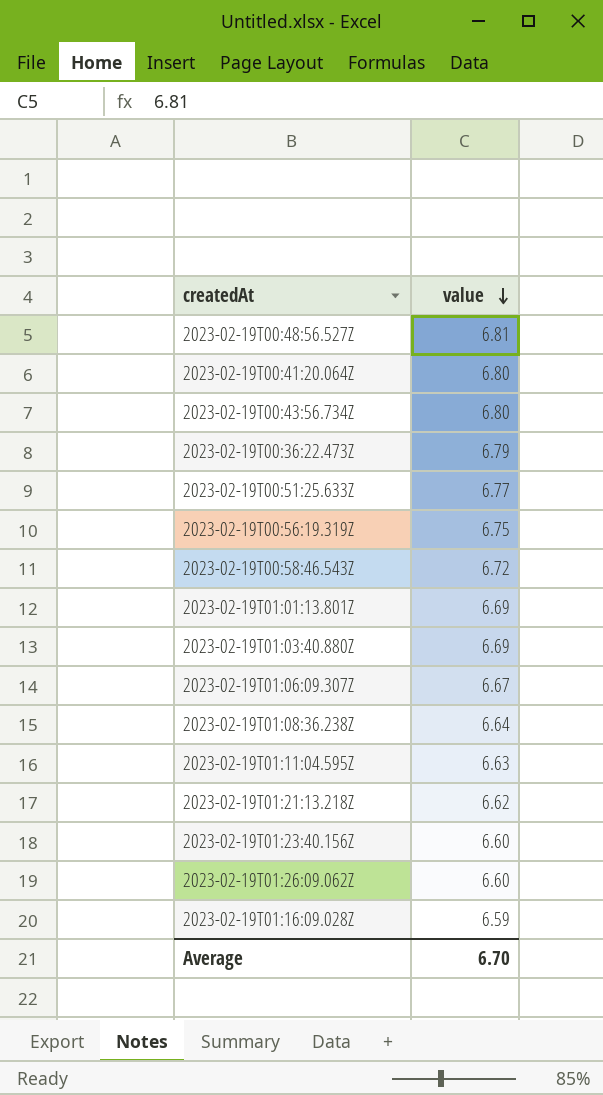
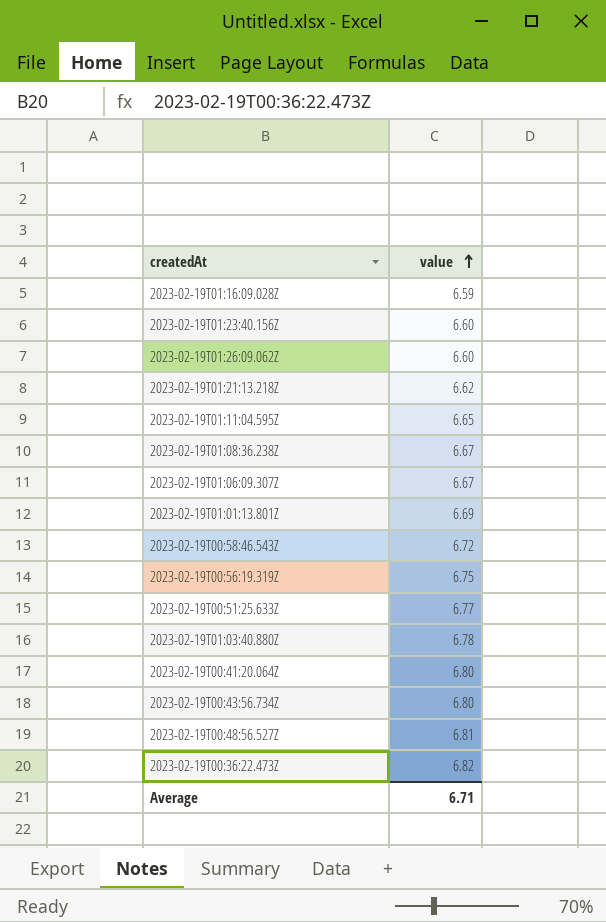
row order: value descending -> value ascending
2023-02-19T01:11:04.595Z | value: 6.63 -> 6.65
2023-02-19T01:08:36.238Z | value: 6.64 -> 6.67
2023-02-19T01:03:40.880Z | value: 6.69 -> 6.78
2023-02-19T00:36:22.473Z | value: 6.79 -> 6.82
Average | value: 6.70 -> 6.71

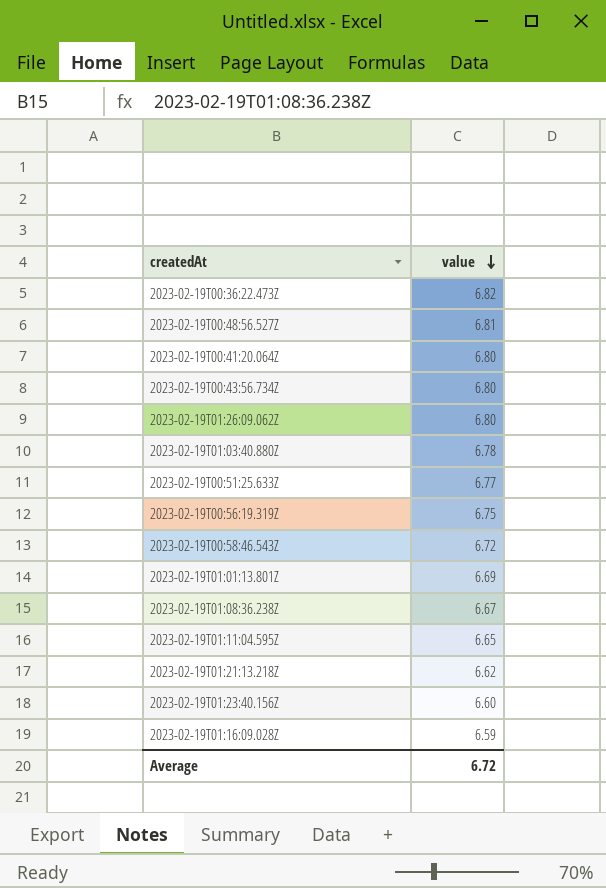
row order: value ascending -> value descending
row 2023-02-19T01:06:09.307Z: 6.67 -> none
2023-02-19T01:26:09.062Z | value: 6.60 -> 6.80
Average | value: 6.71 -> 6.72

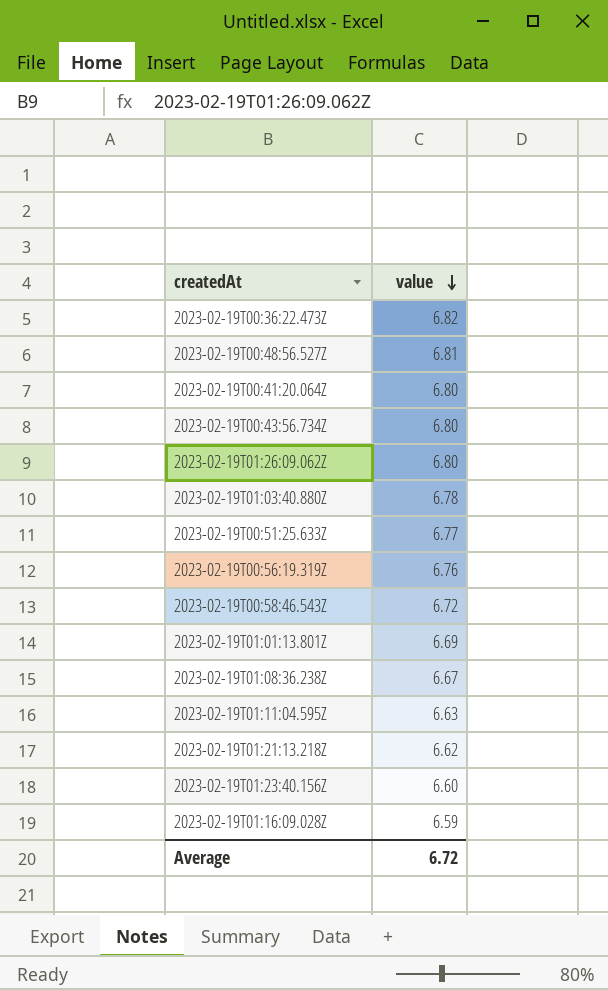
2023-02-19T00:56:19.319Z | value: 6.75 -> 6.76
2023-02-19T01:11:04.595Z | value: 6.65 -> 6.63

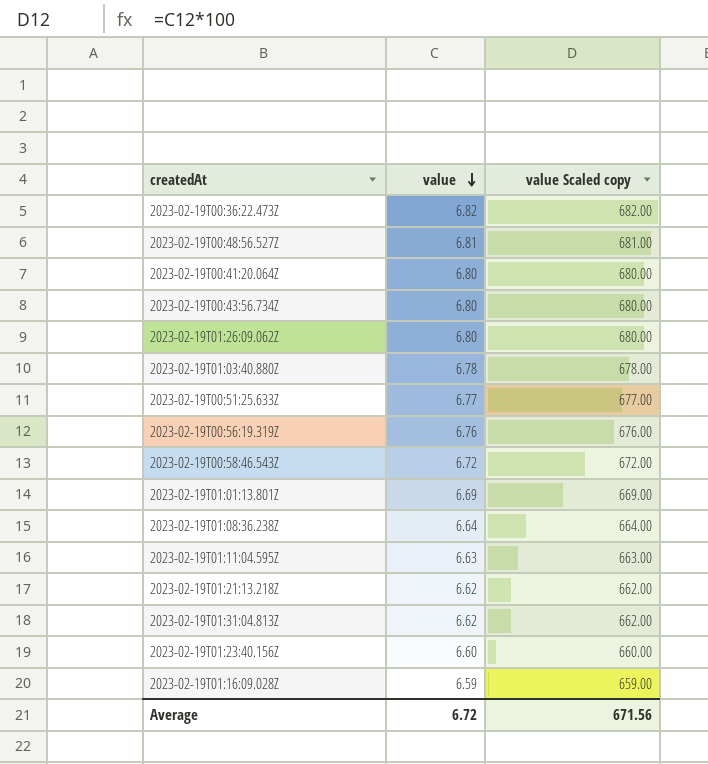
column value Scaled copy | formula: none -> [value] * 100
2023-02-19T01:08:36.238Z | value: 6.67 -> 6.64
row 2023-02-19T01:31:04.813Z: none -> 6.62 | 662.00

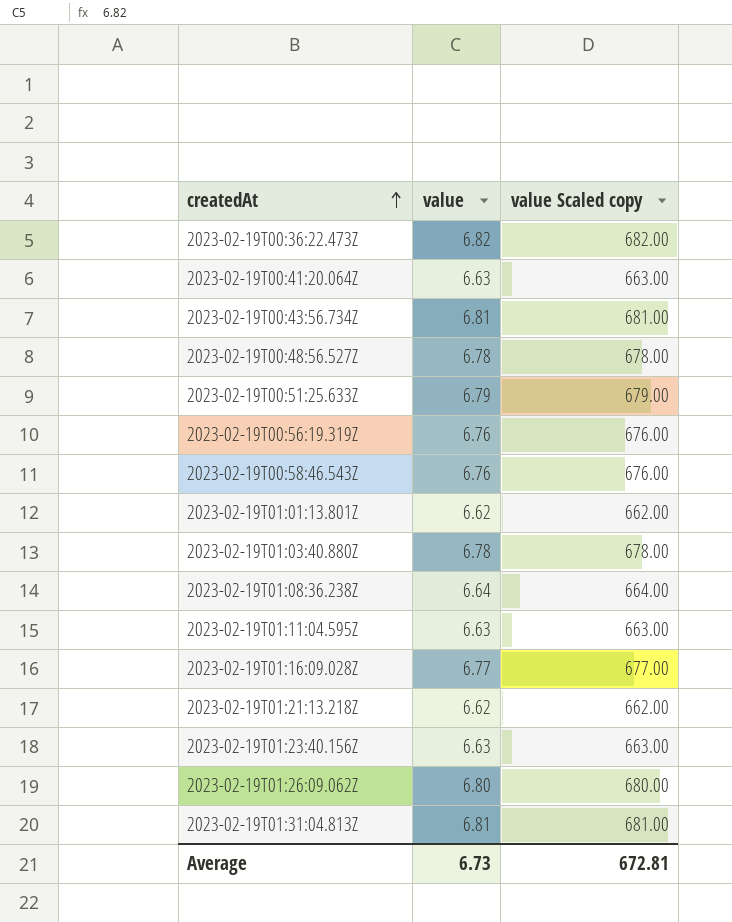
row order: value descending -> createdAt ascending
2023-02-19T00:41:20.064Z | value: 6.80 -> 6.63
2023-02-19T00:41:20.064Z | value Scaled copy: 680.00 -> 663.00
2023-02-19T00:43:56.734Z | value: 6.80 -> 6.81
2023-02-19T00:43:56.734Z | value Scaled copy: 680.00 -> 681.00
2023-02-19T00:48:56.527Z | value: 6.81 -> 6.78
2023-02-19T00:48:56.527Z | value Scaled copy: 681.00 -> 678.00
2023-02-19T00:51:25.633Z | value: 6.77 -> 6.79
2023-02-19T00:51:25.633Z | value Scaled copy: 677.00 -> 679.00
2023-02-19T00:58:46.543Z | value: 6.72 -> 6.76
2023-02-19T00:58:46.543Z | value Scaled copy: 672.00 -> 676.00
2023-02-19T01:01:13.801Z | value: 6.69 -> 6.62
2023-02-19T01:01:13.801Z | value Scaled copy: 669.00 -> 662.00
2023-02-19T01:16:09.028Z | value: 6.59 -> 6.77
2023-02-19T01:16:09.028Z | value Scaled copy: 659.00 -> 677.00
2023-02-19T01:23:40.156Z | value: 6.60 -> 6.63
2023-02-19T01:23:40.156Z | value Scaled copy: 660.00 -> 663.00
2023-02-19T01:31:04.813Z | value: 6.62 -> 6.81
2023-02-19T01:31:04.813Z | value Scaled copy: 662.00 -> 681.00
Average | value: 6.72 -> 6.73
Average | value Scaled copy: 671.56 -> 672.81

